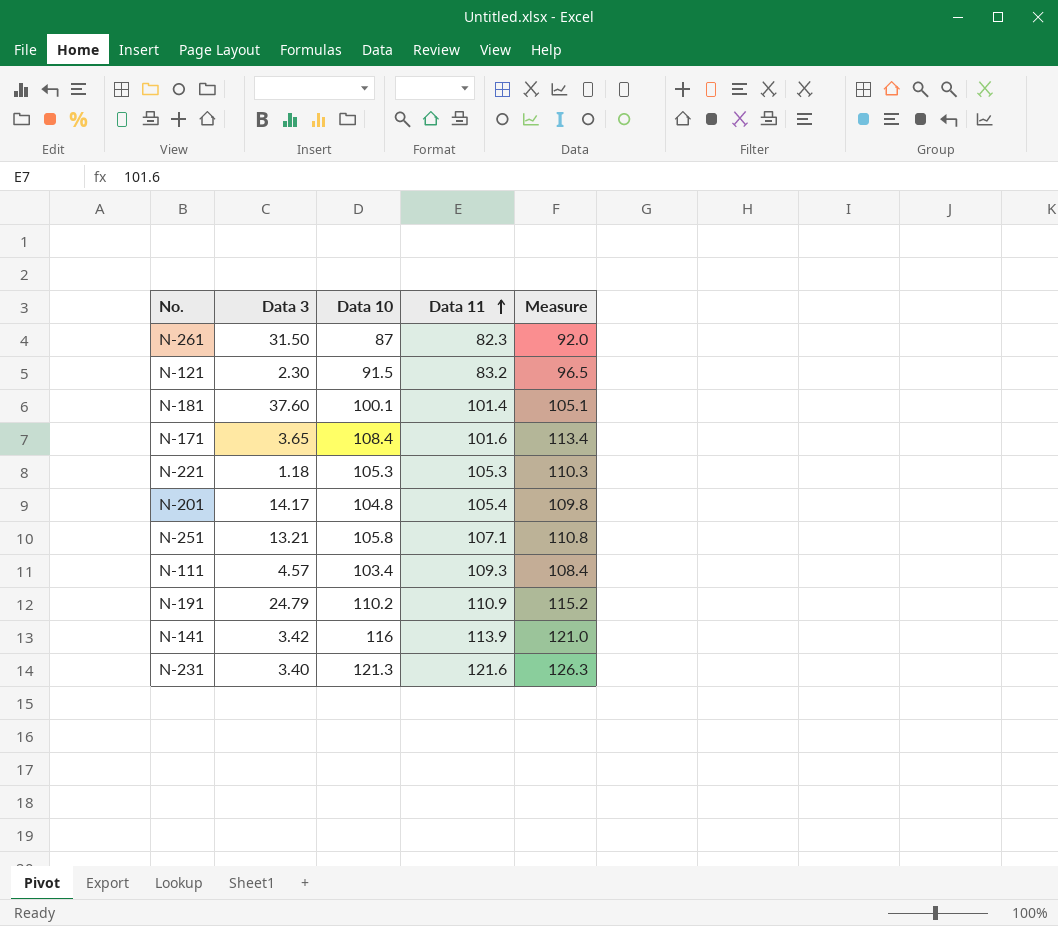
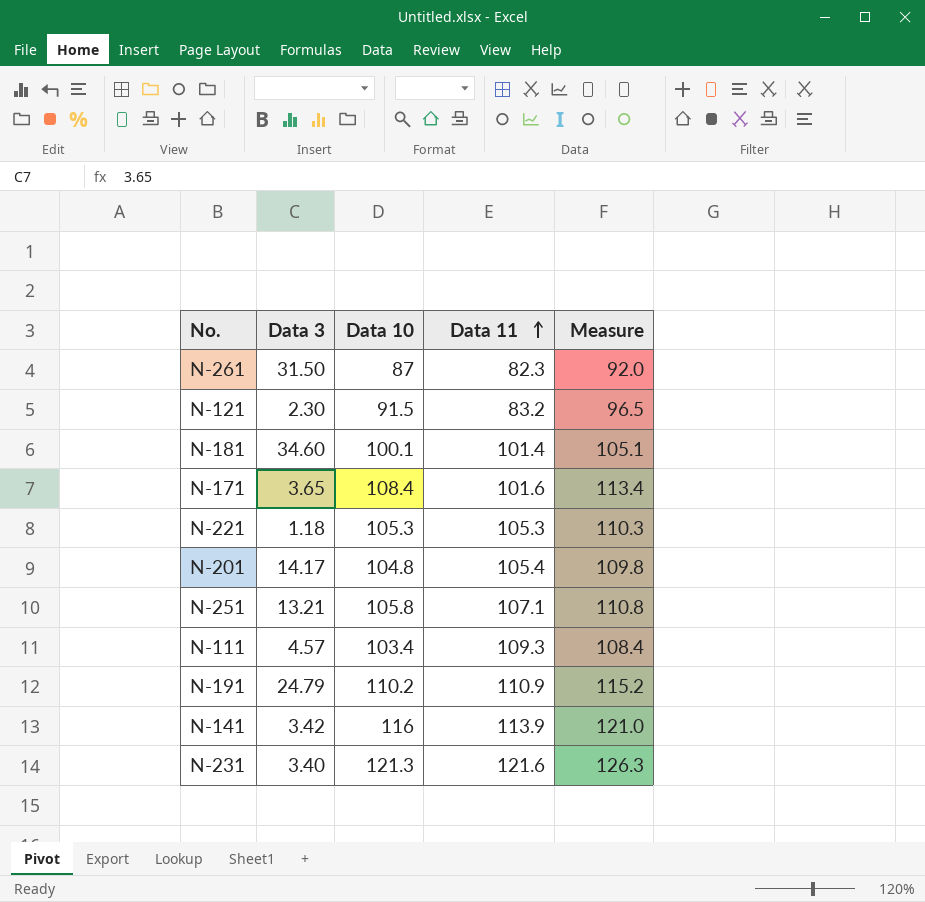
N-181 | Data 3: 37.60 -> 34.60

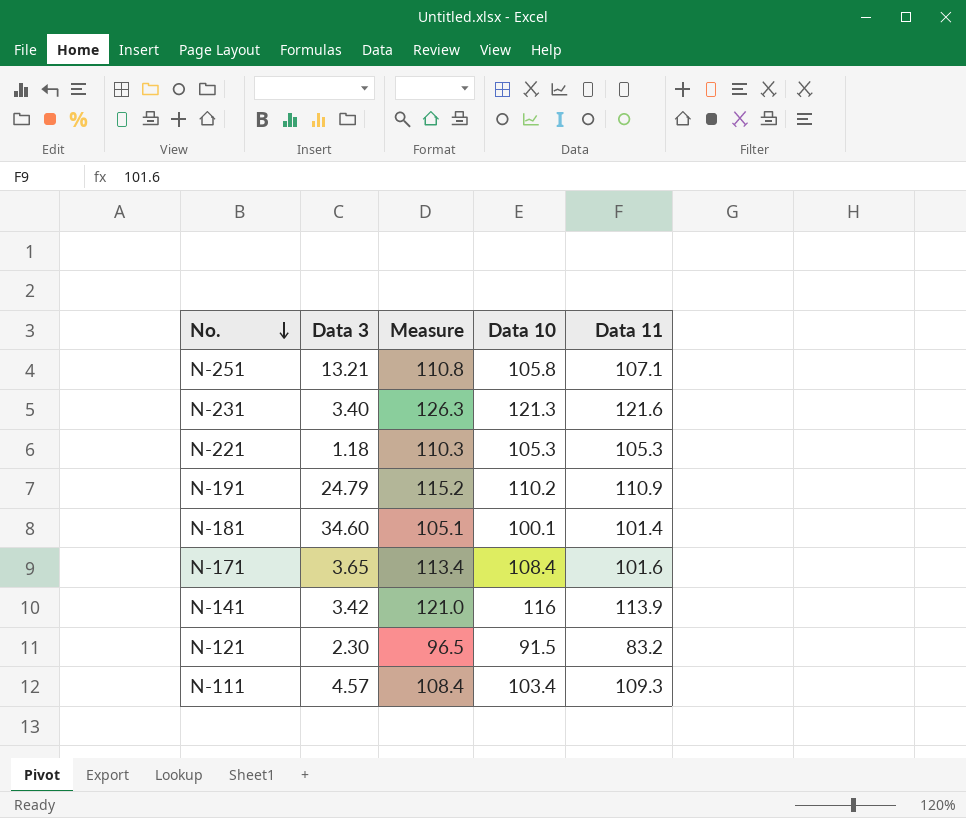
row order: Data 11 ascending -> No. descending
column Measure | position: 5 -> 3
row N-261: 31.50 | 87 | 82.3 | 92.0 -> none
row N-201: 14.17 | 104.8 | 105.4 | 109.8 -> none

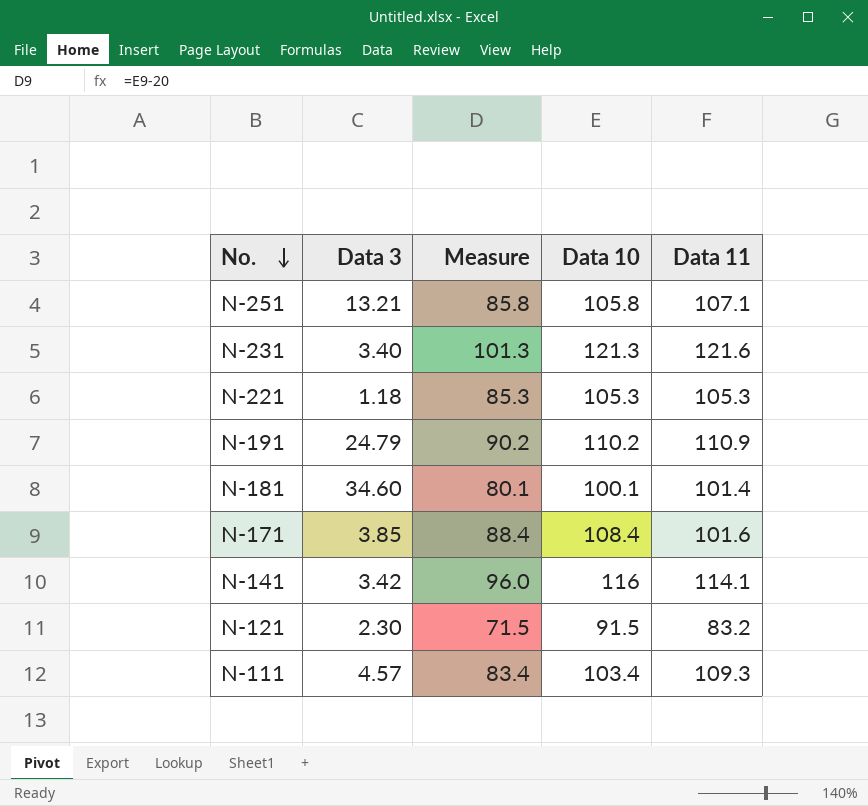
column Measure | formula: [Data 10] + 5 -> [Data 10] - 20
N-171 | Data 3: 3.65 -> 3.85
N-141 | Data 11: 113.9 -> 114.1

